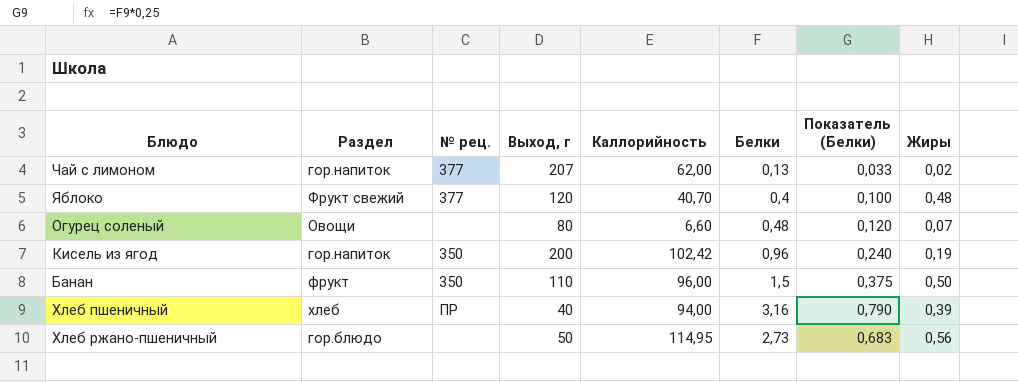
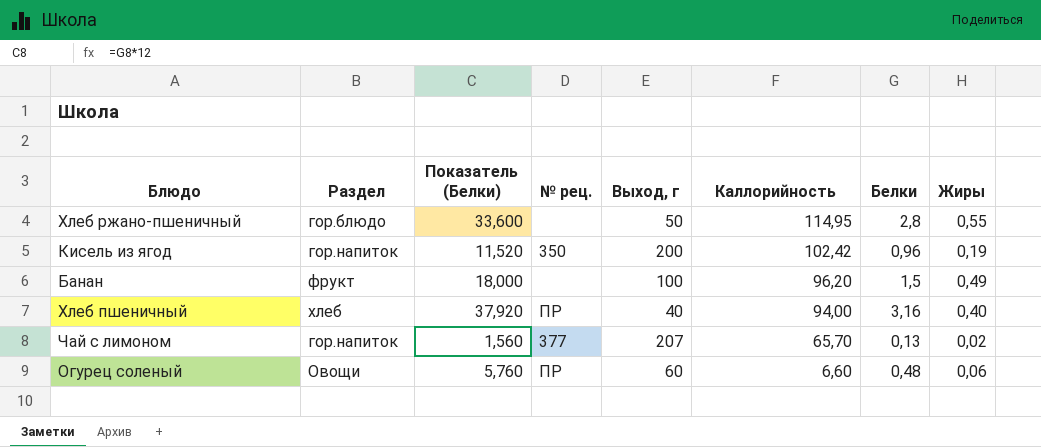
row order: none -> Каллорийность descending
column Показатель (Белки) | formula: [Белки] * 0,25 -> [Белки] * 12
column Показатель (Белки) | position: 7 -> 3
row Яблоко: Фрукт свежий | 377 | 120 | 40,70 | 0,4 | 0,100 | 0,48 -> none
Хлеб ржано-пшеничный | Белки: 2,73 -> 2,8
Хлеб ржано-пшеничный | Жиры: 0,56 -> 0,55
Банан | № рец.: 350 -> none
Банан | Выход, г: 110 -> 100
Банан | Каллорийность: 96,00 -> 96,20
Банан | Жиры: 0,50 -> 0,49
Хлеб пшеничный | Жиры: 0,39 -> 0,40
Чай с лимоном | Каллорийность: 62,00 -> 65,70
Огурец соленый | № рец.: none -> ПР
Огурец соленый | Выход, г: 80 -> 60
Огурец соленый | Жиры: 0,07 -> 0,06

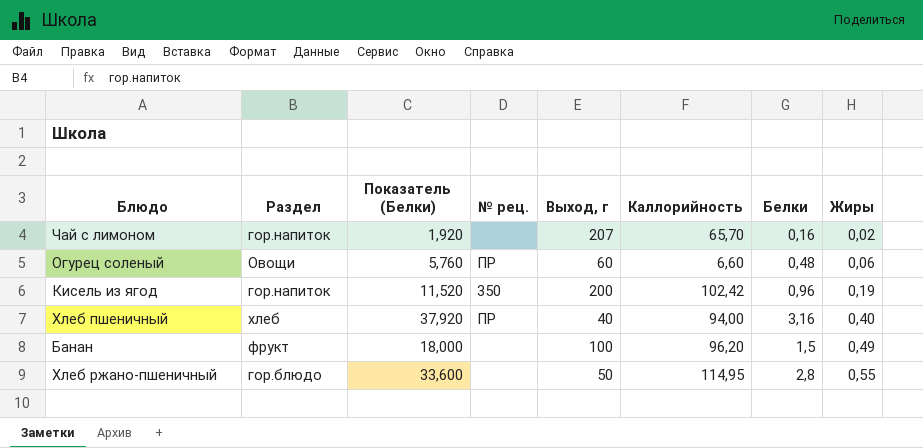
row order: Каллорийность descending -> Жиры ascending
Чай с лимоном | Показатель (Белки): 1,560 -> 1,920
Чай с лимоном | № рец.: 377 -> none
Чай с лимоном | Белки: 0,13 -> 0,16

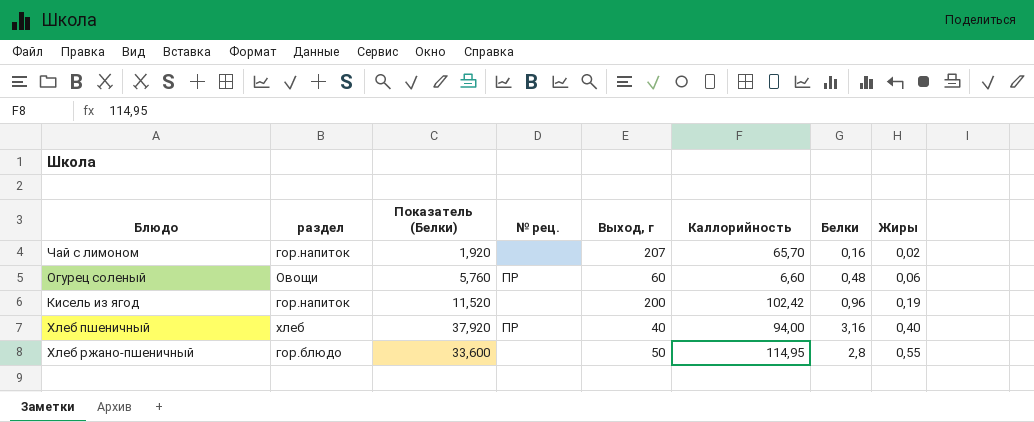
column name: Раздел -> раздел
row Банан: фрукт | 18,000 | none | 100 | 96,20 | 1,5 | 0,49 -> none
Кисель из ягод | № рец.: 350 -> none

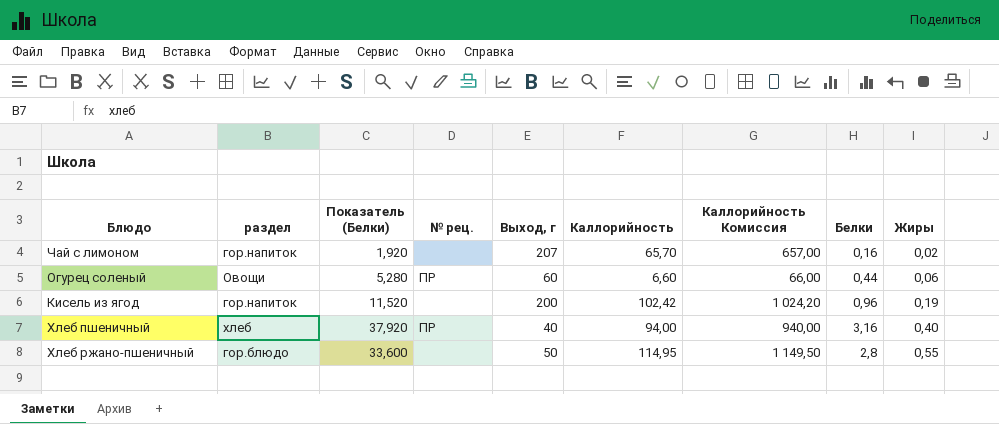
column Каллорийность Комиссия | formula: none -> [Каллорийность] * 10
Огурец соленый | Показатель (Белки): 5,760 -> 5,280
Огурец соленый | Белки: 0,48 -> 0,44

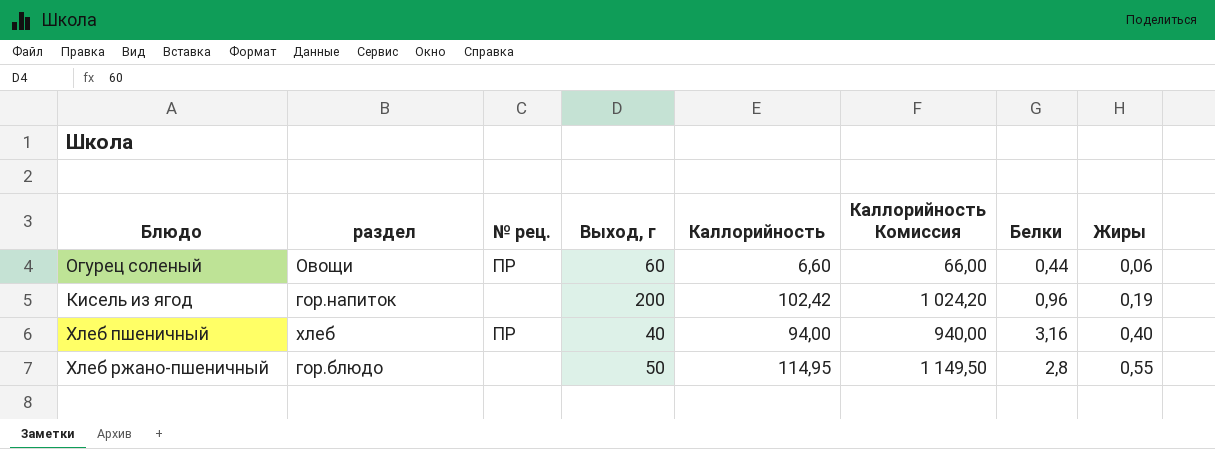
column Показатель (Белки) | formula: [Белки] * 12 -> none
row Чай с лимоном: гор.напиток | 1,920 | none | 207 | 65,70 | 657,00 | 0,16 | 0,02 -> none

